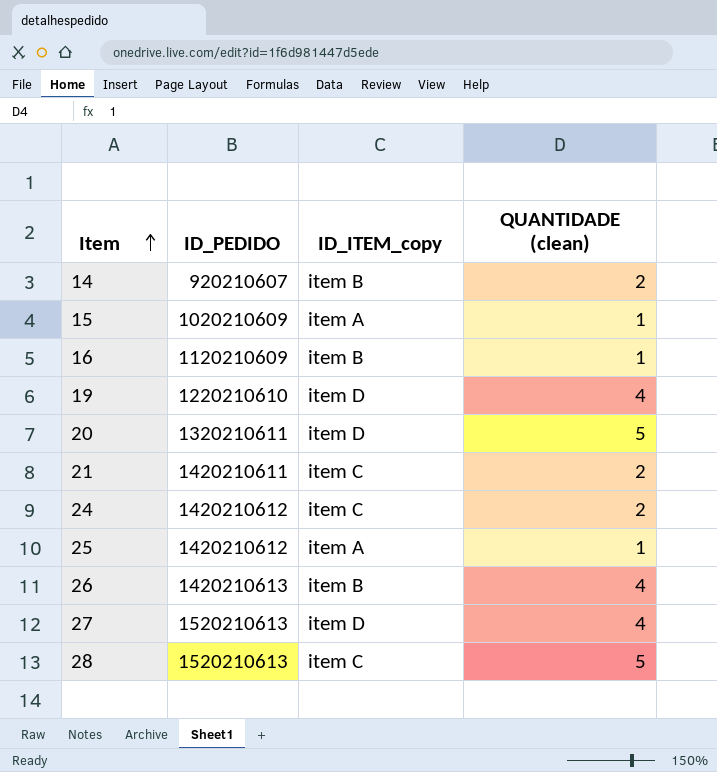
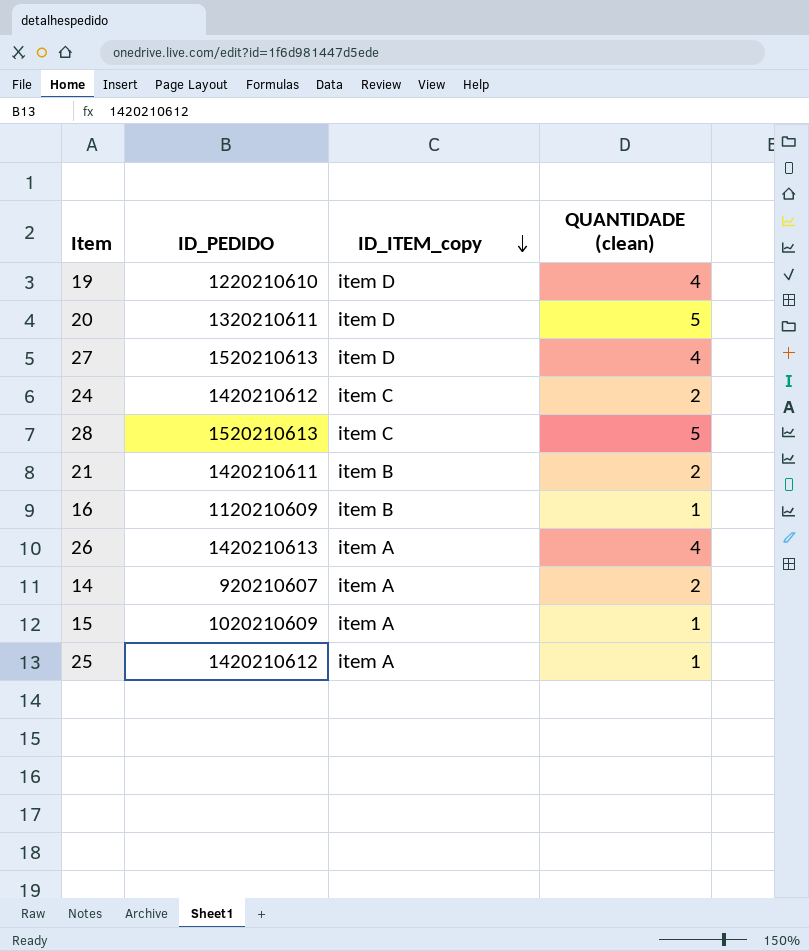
row order: Item ascending -> ID_ITEM_copy descending
21 | ID_ITEM_copy: item C -> item B
26 | ID_ITEM_copy: item B -> item A
14 | ID_ITEM_copy: item B -> item A

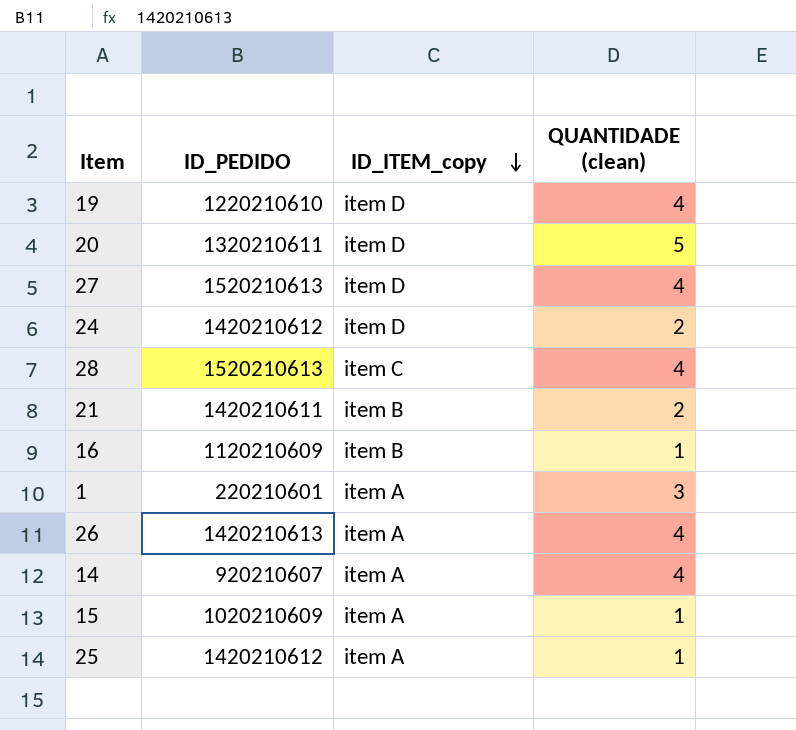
24 | ID_ITEM_copy: item C -> item D
28 | QUANTIDADE (clean): 5 -> 4
row 1: none -> 220210601 | item A | 3
14 | QUANTIDADE (clean): 2 -> 4

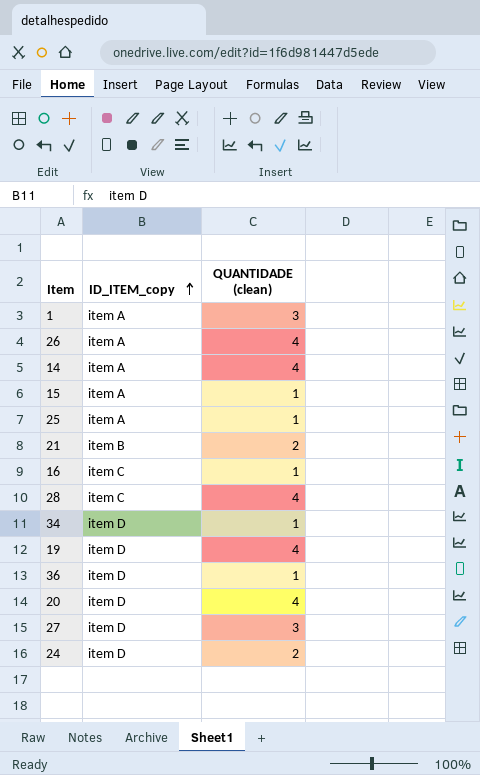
row order: ID_ITEM_copy descending -> ID_ITEM_copy ascending
column ID_PEDIDO | position: 2 -> none
16 | ID_ITEM_copy: item B -> item C
row 34: none -> item D | 1
row 36: none -> item D | 1
20 | QUANTIDADE (clean): 5 -> 4
27 | QUANTIDADE (clean): 4 -> 3

